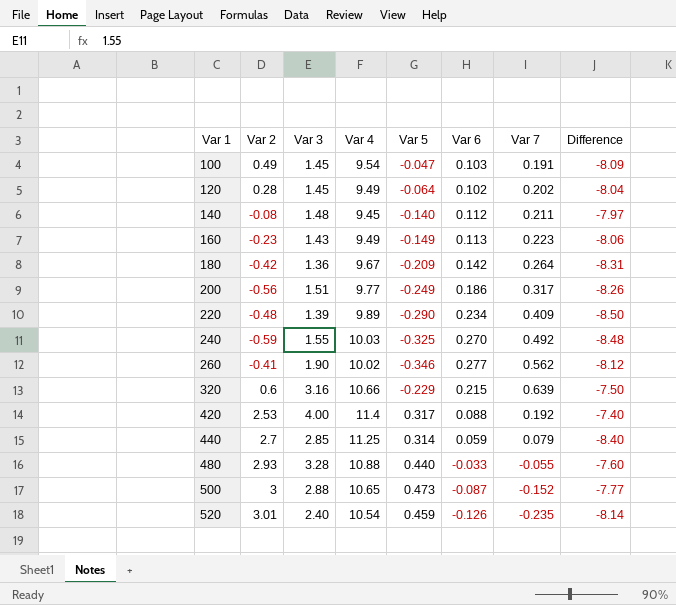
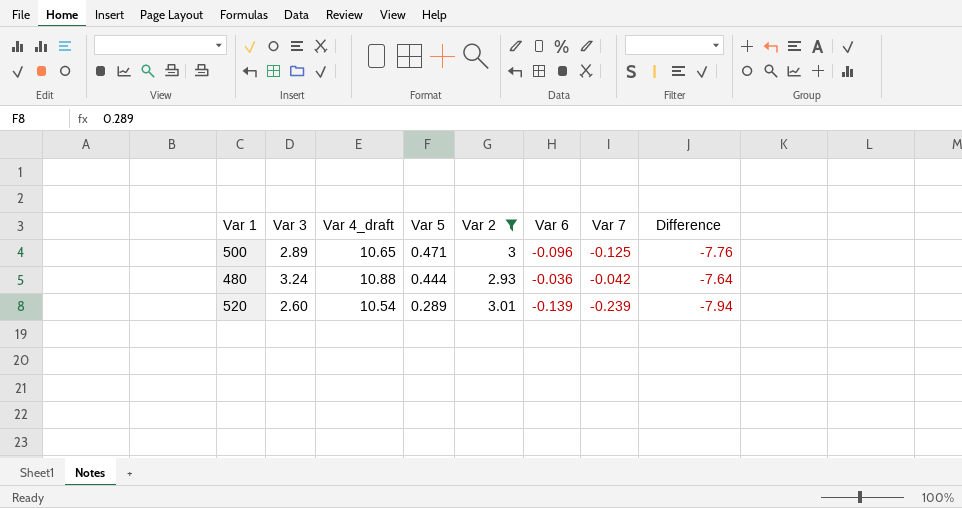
filter: none -> Var 2 >= 2.93
row order: Var 1 ascending -> Var 5 descending
column name: Var 4 -> Var 4_draft
column Var 2 | position: 2 -> 5
500 | Var 3: 2.88 -> 2.89
500 | Var 5: 0.473 -> 0.471
500 | Var 6: -0.087 -> -0.096
500 | Var 7: -0.152 -> -0.125
500 | Difference: -7.77 -> -7.76
480 | Var 3: 3.28 -> 3.24
480 | Var 5: 0.440 -> 0.444
480 | Var 6: -0.033 -> -0.036
480 | Var 7: -0.055 -> -0.042
480 | Difference: -7.60 -> -7.64
520 | Var 3: 2.40 -> 2.60
520 | Var 5: 0.459 -> 0.289
520 | Var 6: -0.126 -> -0.139
520 | Var 7: -0.235 -> -0.239
520 | Difference: -8.14 -> -7.94

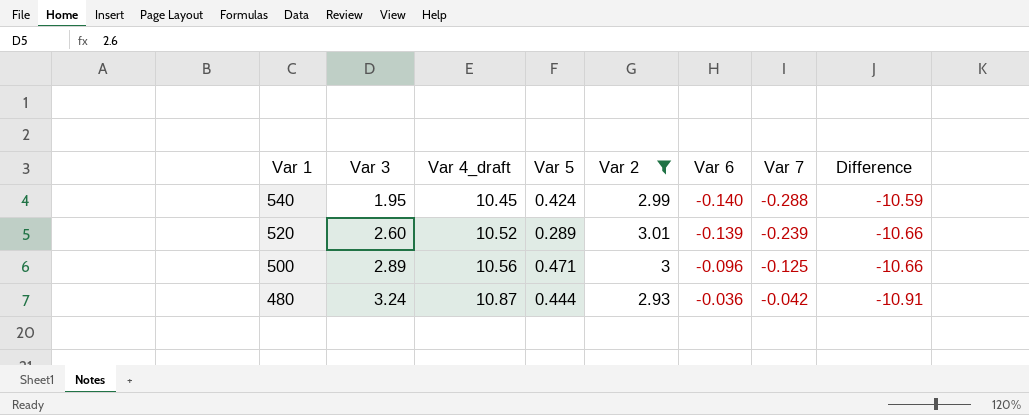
row order: Var 5 descending -> Var 1 descending
column Difference | formula: [Var 3] - [Var 4_draft] -> [Var 6] - [Var 4_draft]
row 540: none -> 1.95 | 10.45 | 0.424 | 2.99 | -0.140 | -0.288 | -10.59
520 | Var 4_draft: 10.54 -> 10.52
500 | Var 4_draft: 10.65 -> 10.56
480 | Var 4_draft: 10.88 -> 10.87

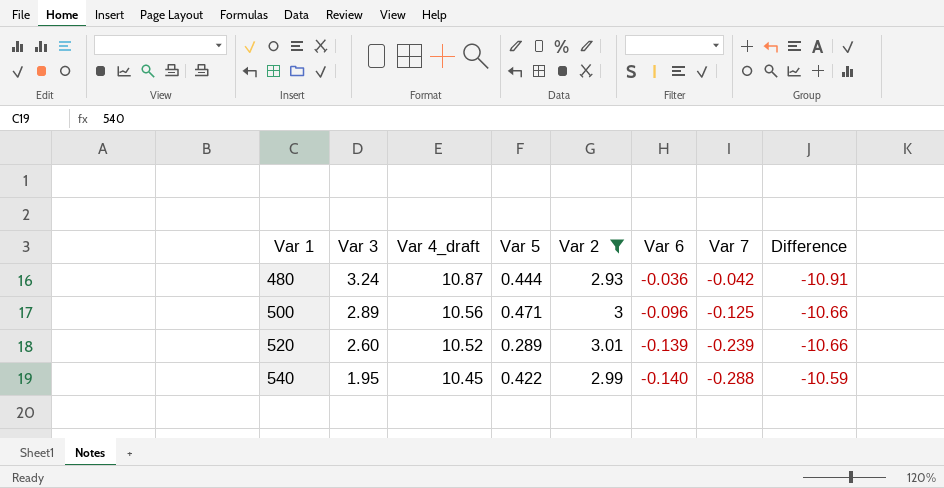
row order: Var 1 descending -> Var 1 ascending
540 | Var 5: 0.424 -> 0.422

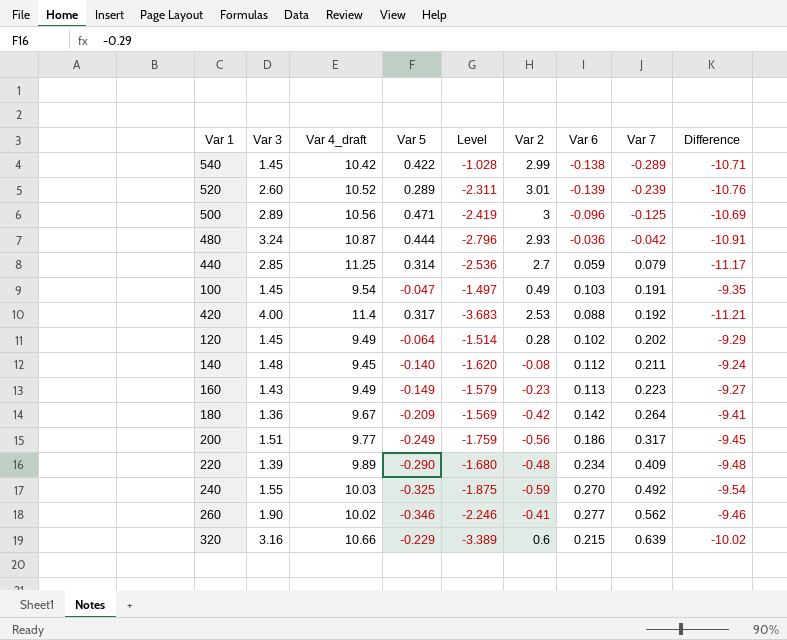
filter: Var 2 >= 2.93 -> none
row order: Var 1 ascending -> Var 7 ascending
column Level | formula: none -> [Var 5] - [Var 3]
column Difference | formula: [Var 6] - [Var 4_draft] -> [Var 7] - [Var 4_draft]
540 | Var 3: 1.95 -> 1.45
540 | Var 4_draft: 10.45 -> 10.42
540 | Var 6: -0.140 -> -0.138
540 | Var 7: -0.288 -> -0.289

